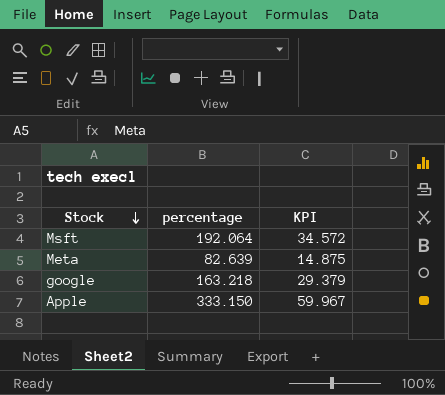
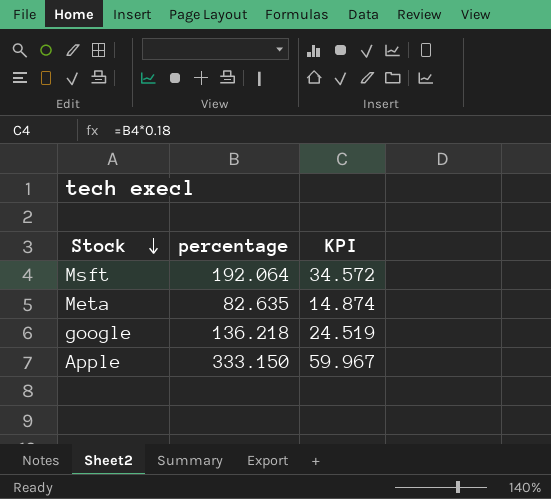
Meta | percentage: 82.639 -> 82.635
Meta | KPI: 14.875 -> 14.874
google | percentage: 163.218 -> 136.218
google | KPI: 29.379 -> 24.519

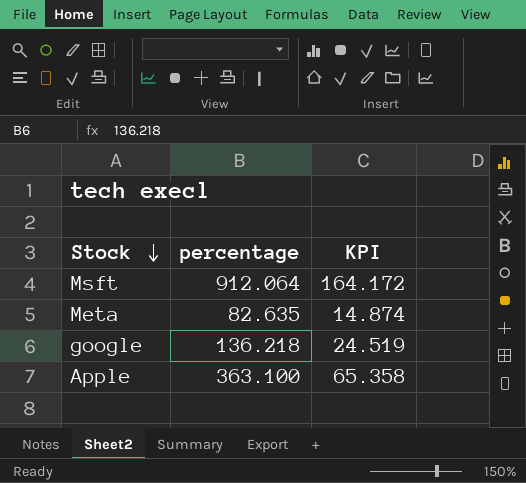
Msft | percentage: 192.064 -> 912.064
Msft | KPI: 34.572 -> 164.172
Apple | percentage: 333.150 -> 363.100
Apple | KPI: 59.967 -> 65.358

